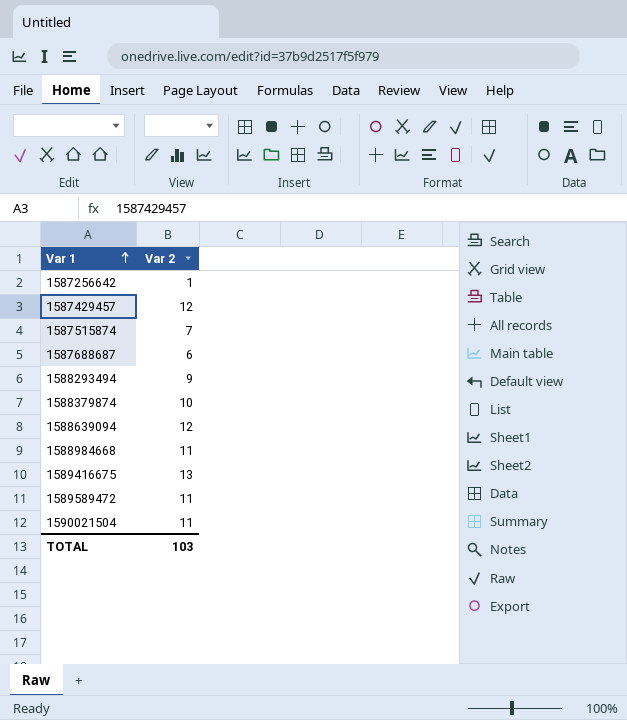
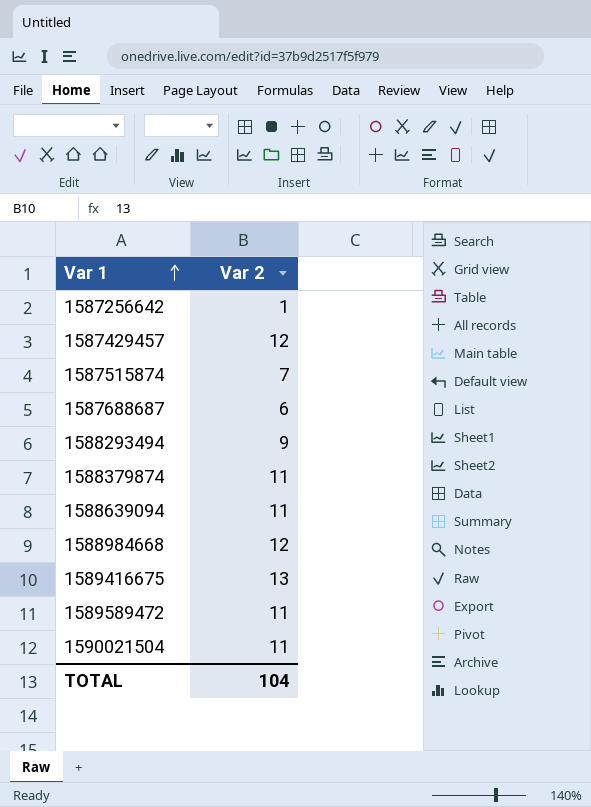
1588379874 | Var 2: 10 -> 11
1588639094 | Var 2: 12 -> 11
1588984668 | Var 2: 11 -> 12
TOTAL | Var 2: 103 -> 104

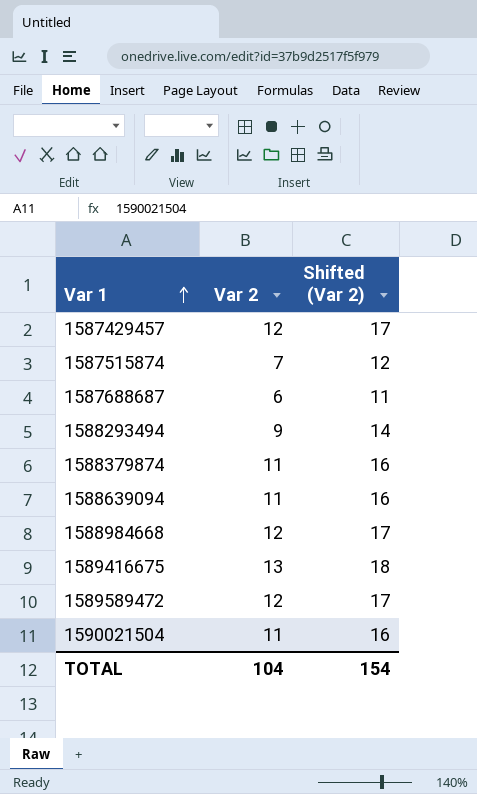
column Shifted (Var 2) | formula: none -> [Var 2] + 5
row 1587256642: 1 -> none
1589589472 | Var 2: 11 -> 12

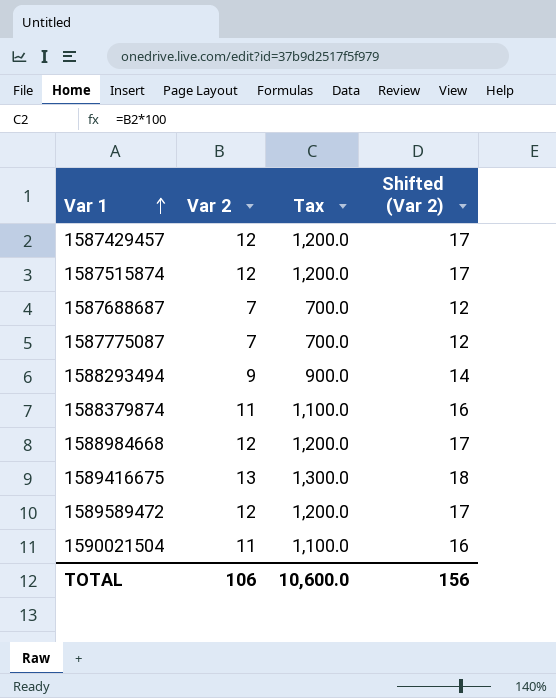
column Tax | formula: none -> [Var 2] * 100
row 1588639094: 11 | 16 -> none
1587515874 | Var 2: 7 -> 12
1587515874 | Shifted (Var 2): 12 -> 17
1587688687 | Var 2: 6 -> 7
1587688687 | Shifted (Var 2): 11 -> 12
row 1587775087: none -> 7 | 700.0 | 12
TOTAL | Var 2: 104 -> 106
TOTAL | Shifted (Var 2): 154 -> 156

